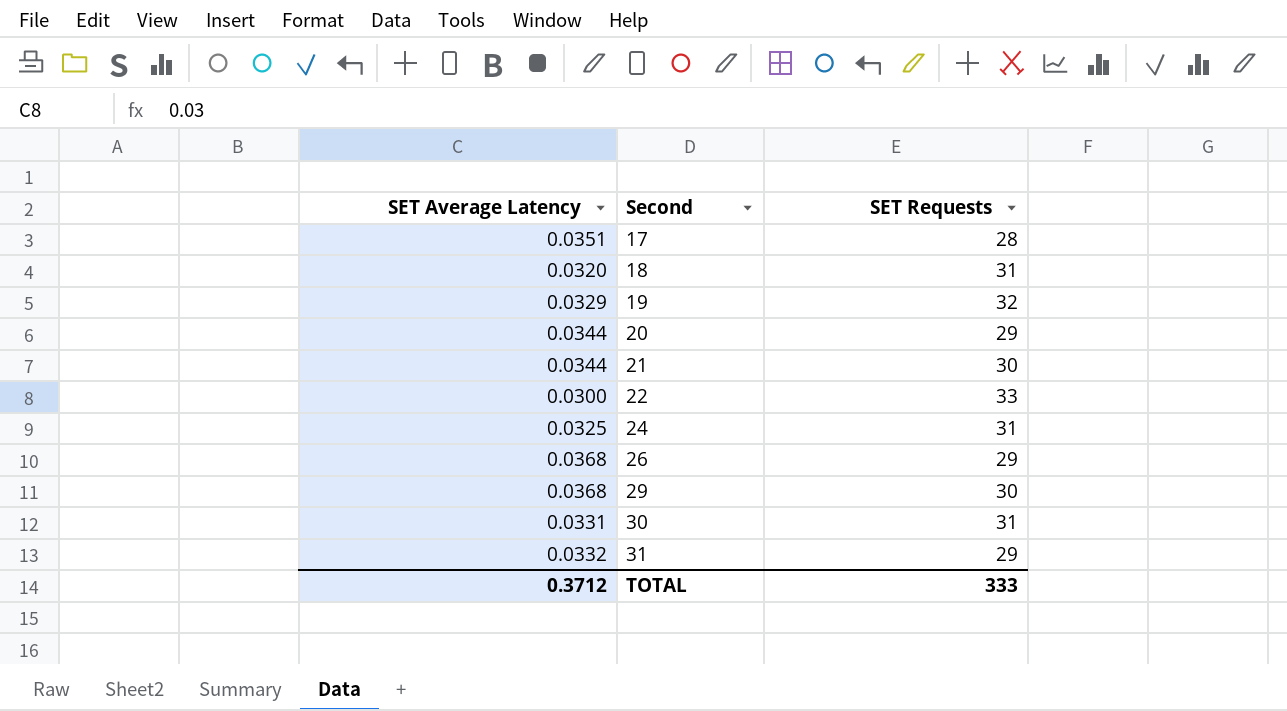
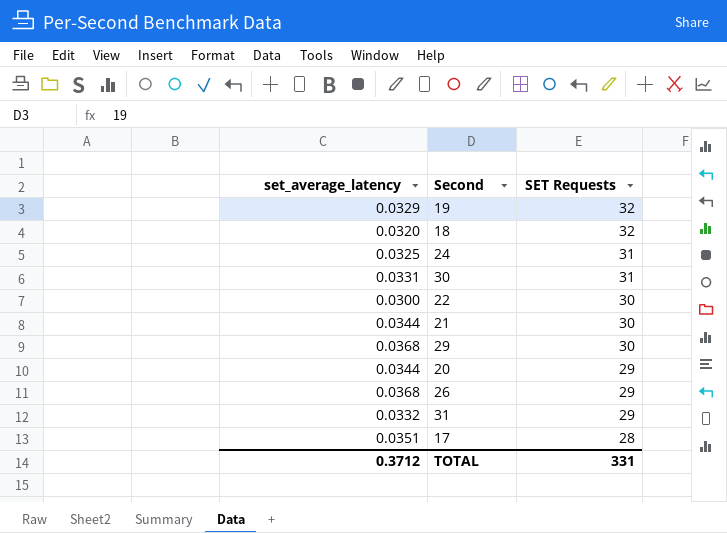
row order: Second ascending -> SET Requests descending
column name: SET Average Latency -> set_average_latency
18 | SET Requests: 31 -> 32
22 | SET Requests: 33 -> 30
TOTAL | SET Requests: 333 -> 331

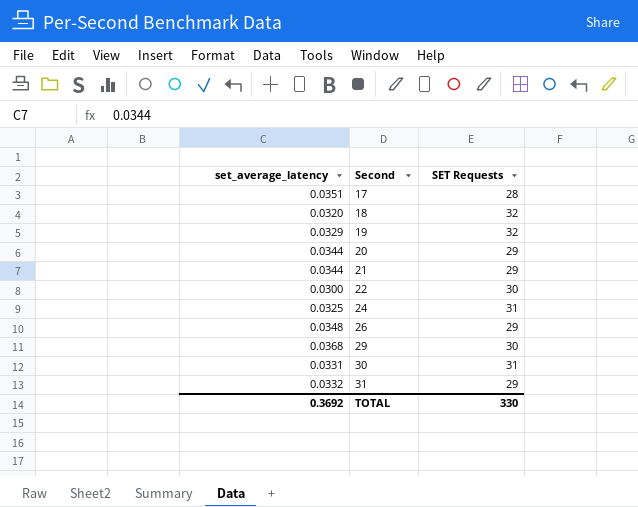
row order: SET Requests descending -> Second ascending
21 | SET Requests: 30 -> 29
26 | set_average_latency: 0.0368 -> 0.0348
TOTAL | set_average_latency: 0.3712 -> 0.3692
TOTAL | SET Requests: 331 -> 330

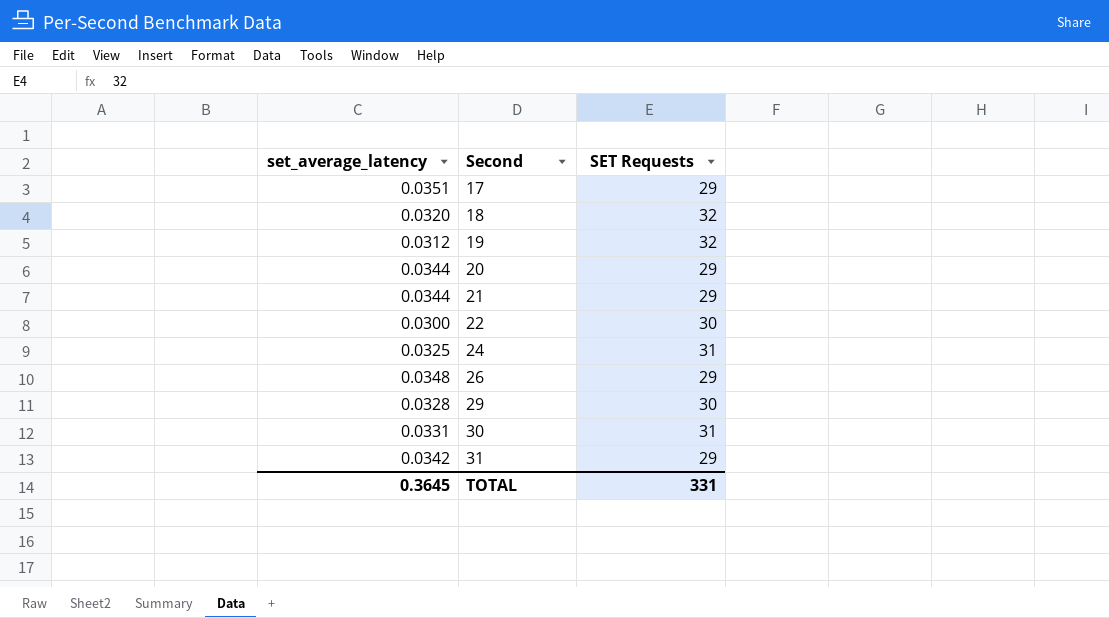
17 | SET Requests: 28 -> 29
19 | set_average_latency: 0.0329 -> 0.0312
29 | set_average_latency: 0.0368 -> 0.0328
31 | set_average_latency: 0.0332 -> 0.0342
TOTAL | set_average_latency: 0.3692 -> 0.3645
TOTAL | SET Requests: 330 -> 331

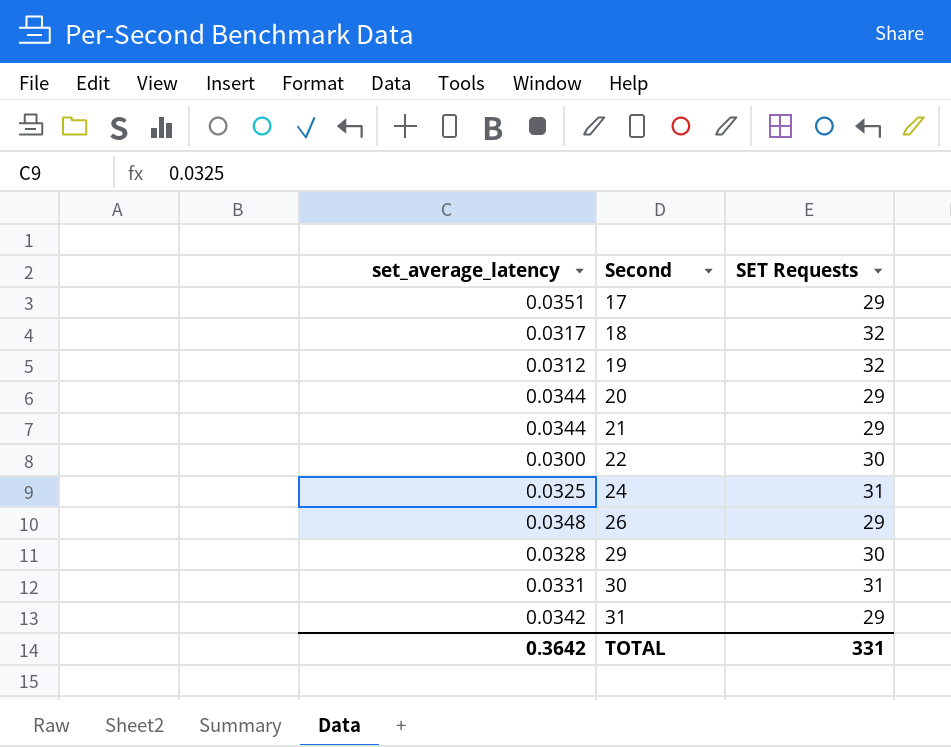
18 | set_average_latency: 0.0320 -> 0.0317
TOTAL | set_average_latency: 0.3645 -> 0.3642

